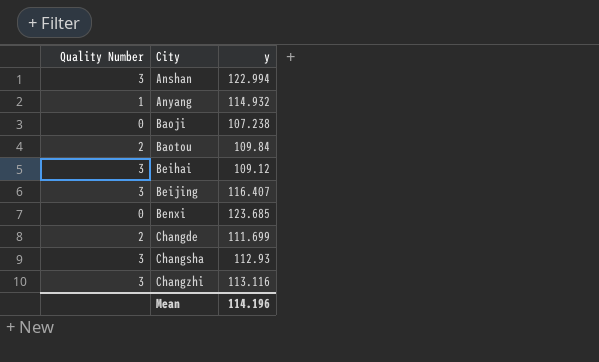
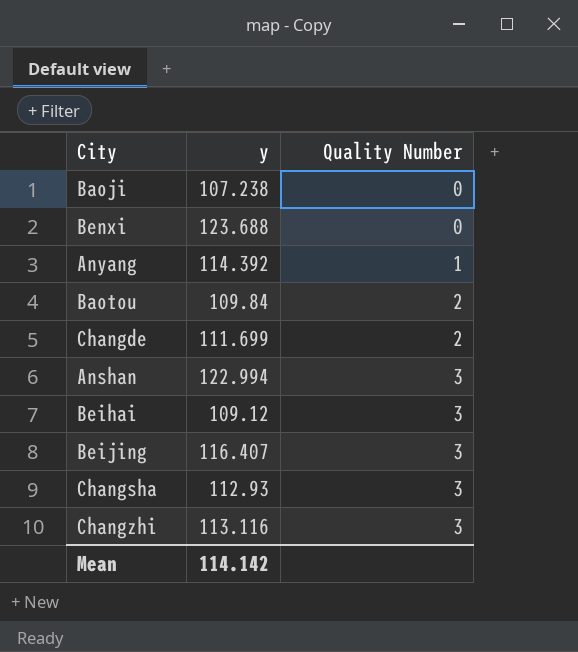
row order: City ascending -> Quality Number ascending
column Quality Number | position: 1 -> 3
Benxi | y: 123.685 -> 123.688
Anyang | y: 114.932 -> 114.392
Mean | y: 114.196 -> 114.142

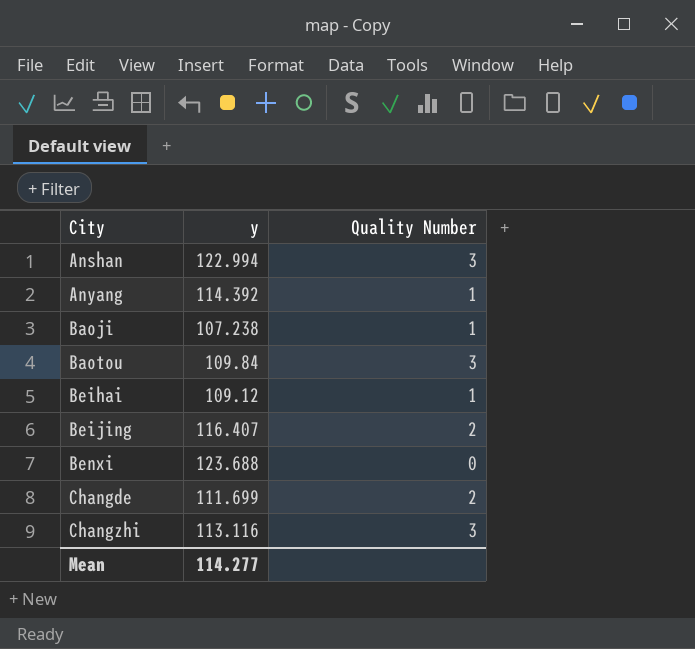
row order: Quality Number ascending -> City ascending
row Changsha: 112.93 | 3 -> none
Baoji | Quality Number: 0 -> 1
Baotou | Quality Number: 2 -> 3
Beihai | Quality Number: 3 -> 1
Beijing | Quality Number: 3 -> 2
Mean | y: 114.142 -> 114.277

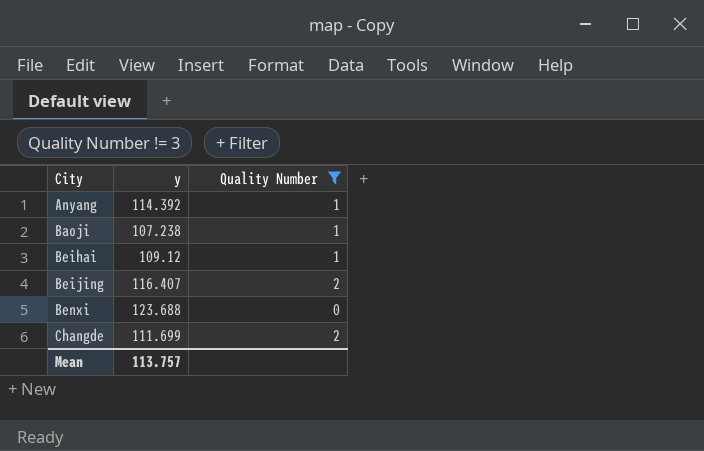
filter: none -> Quality Number != 3
Mean | y: 114.277 -> 113.757

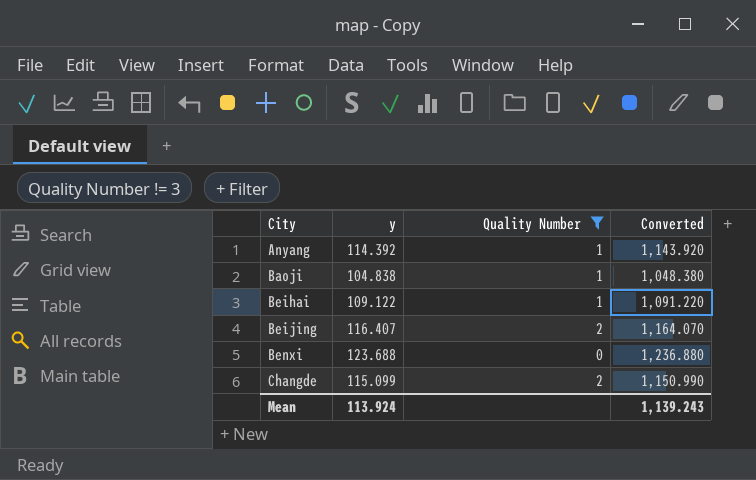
column Converted | formula: none -> [y] * 10
Baoji | y: 107.238 -> 104.838
Beihai | y: 109.12 -> 109.122
Changde | y: 111.699 -> 115.099
Mean | y: 113.757 -> 113.924

